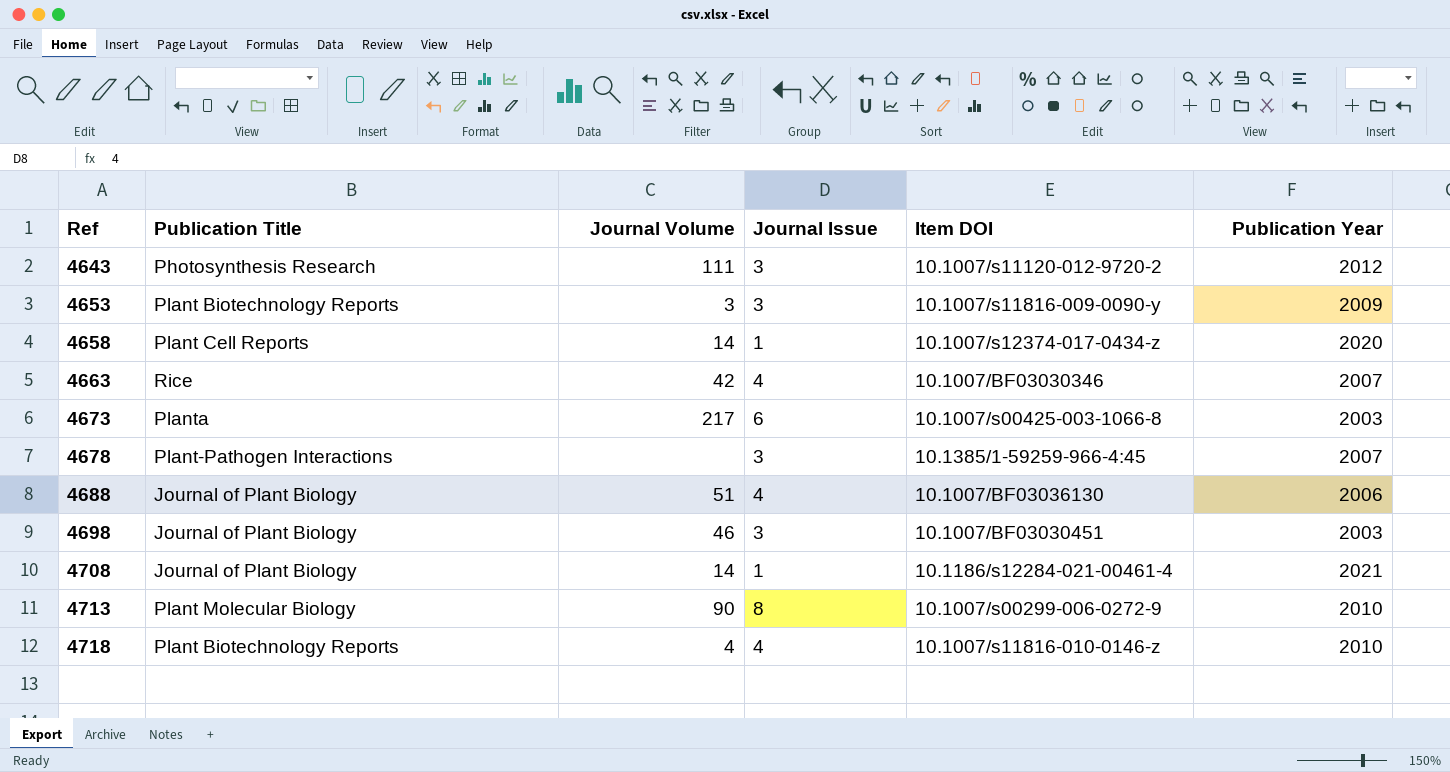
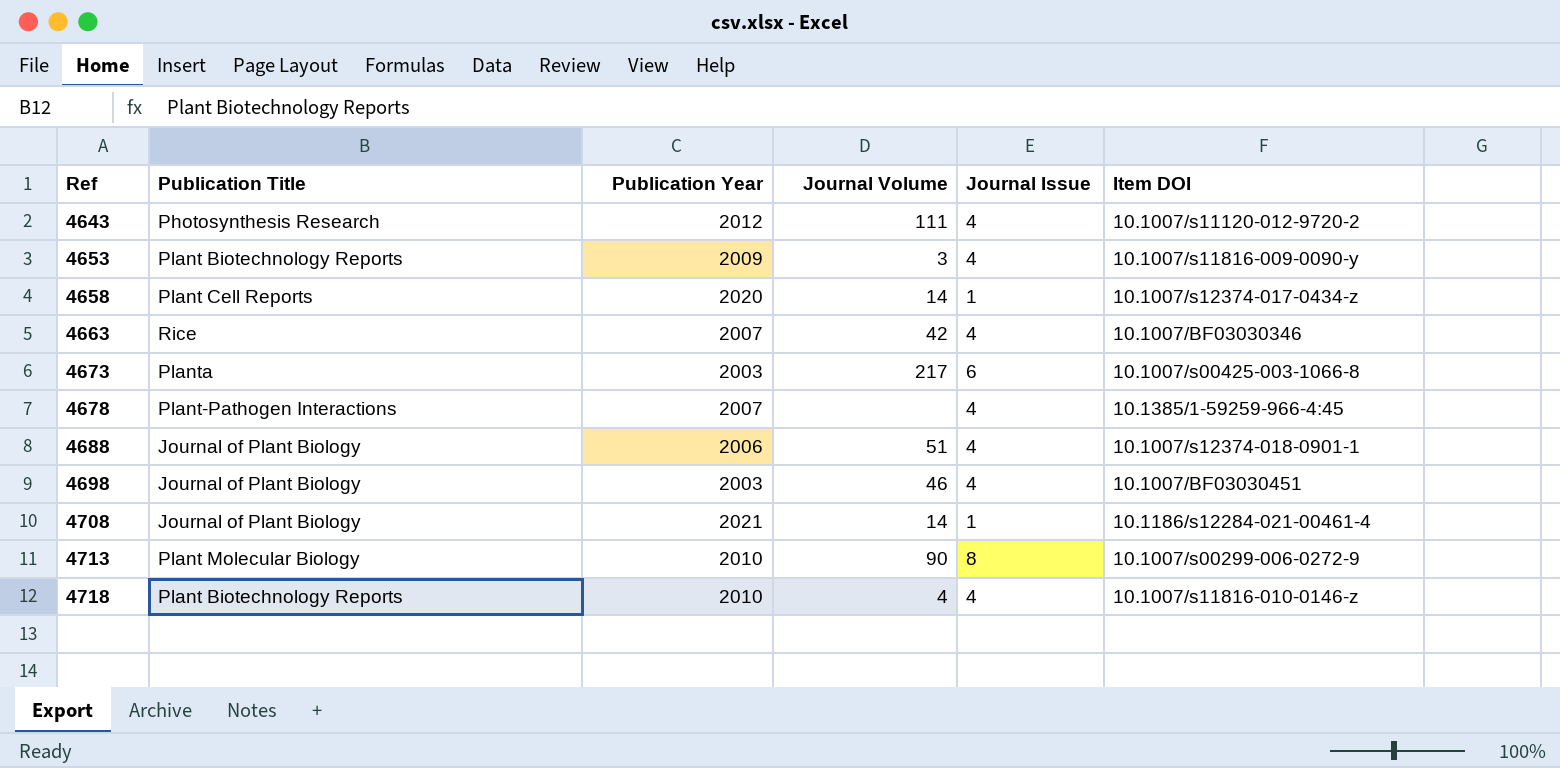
column Publication Year | position: 6 -> 3
4643 | Journal Issue: 3 -> 4
4653 | Journal Issue: 3 -> 4
4678 | Journal Issue: 3 -> 4
4688 | Item DOI: 10.1007/BF03036130 -> 10.1007/s12374-018-0901-1
4698 | Journal Issue: 3 -> 4

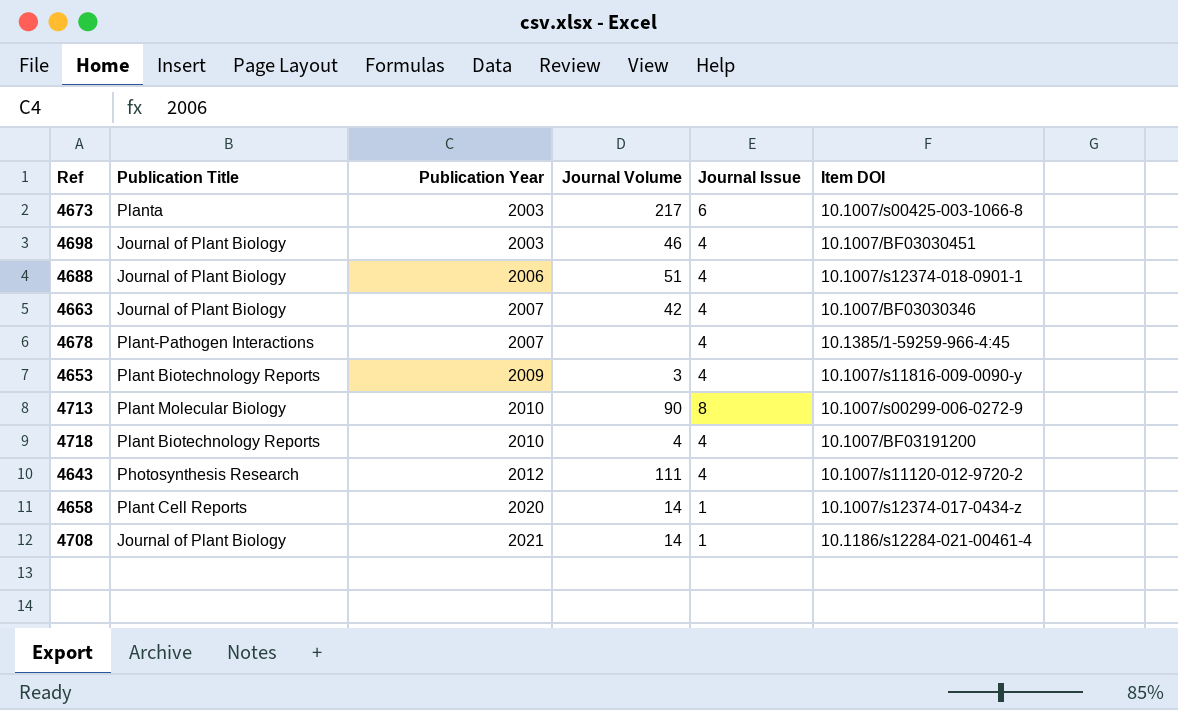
row order: Ref ascending -> Publication Year ascending
4663 | Publication Title: Rice -> Journal of Plant Biology
4718 | Item DOI: 10.1007/s11816-010-0146-z -> 10.1007/BF03191200

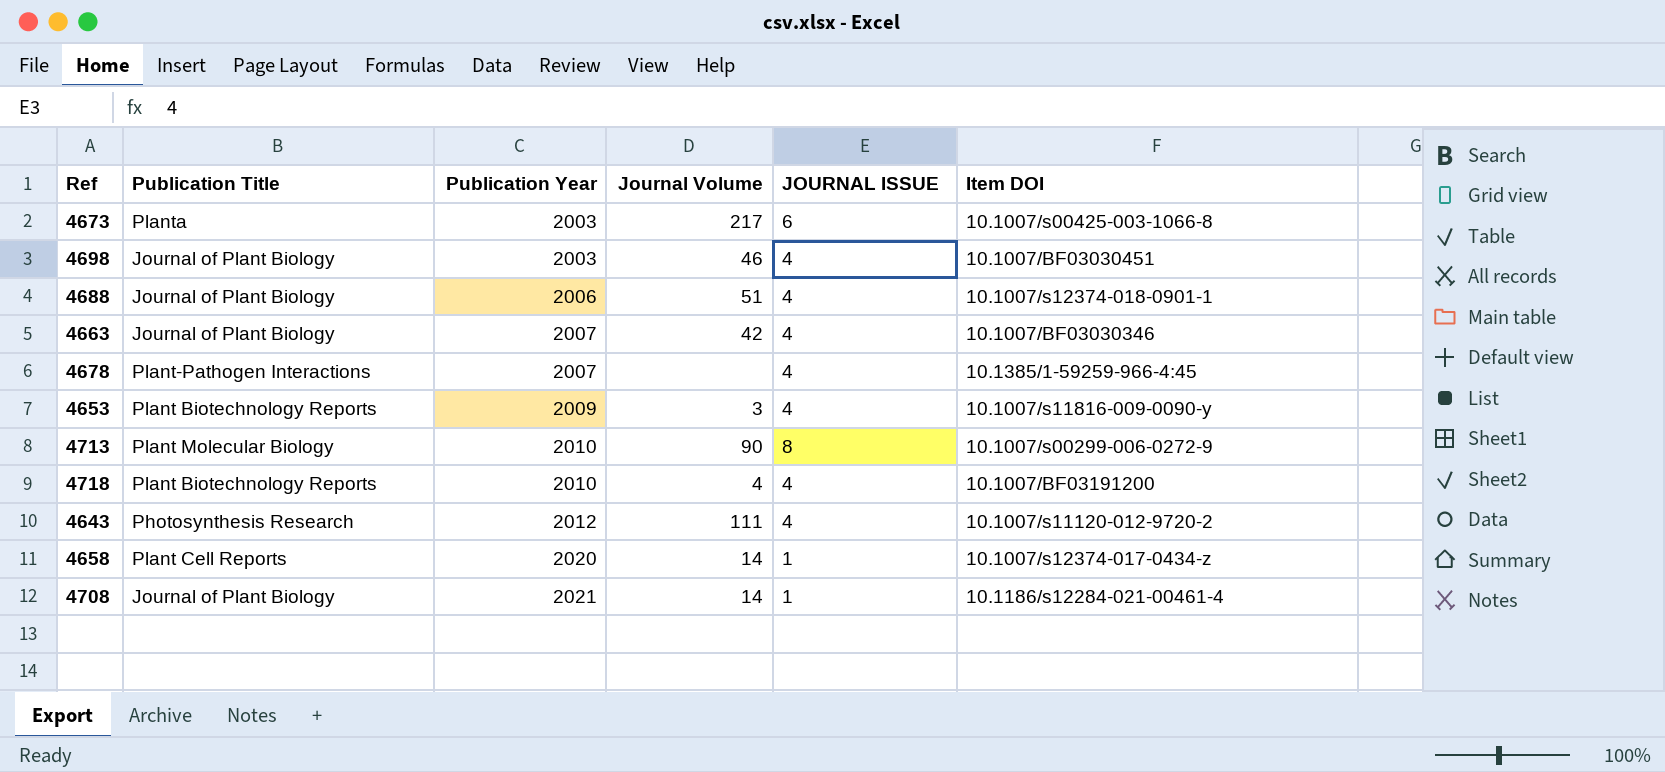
column name: Journal Issue -> JOURNAL ISSUE

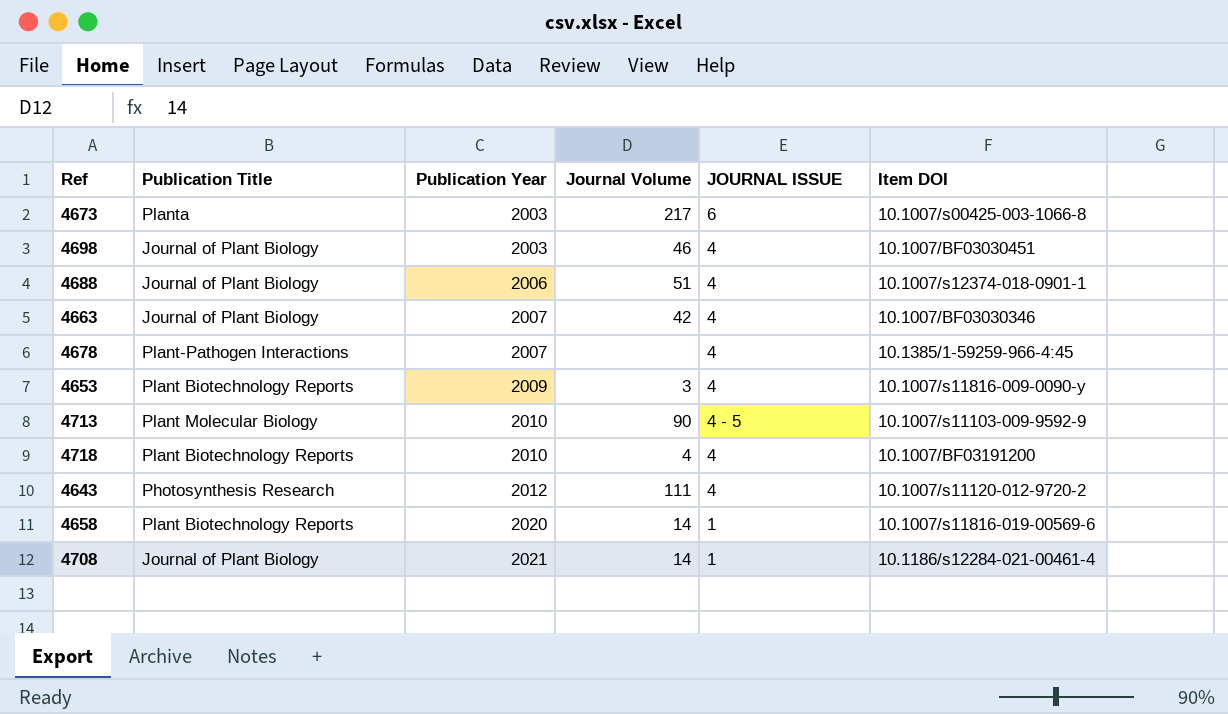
4713 | JOURNAL ISSUE: 8 -> 4 - 5
4713 | Item DOI: 10.1007/s00299-006-0272-9 -> 10.1007/s11103-009-9592-9
4658 | Publication Title: Plant Cell Reports -> Plant Biotechnology Reports
4658 | Item DOI: 10.1007/s12374-017-0434-z -> 10.1007/s11816-019-00569-6

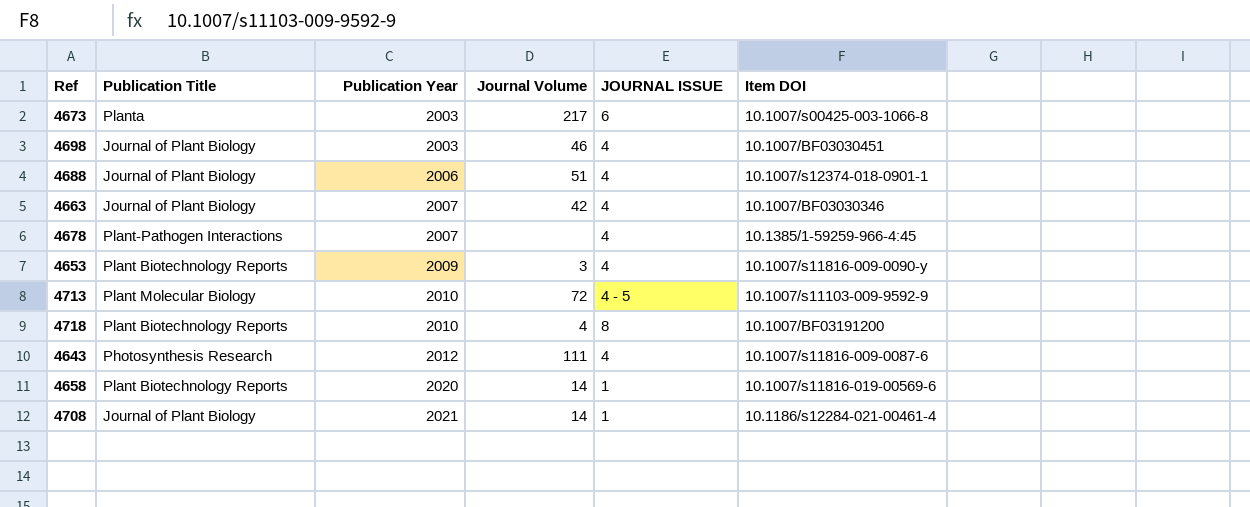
4713 | Journal Volume: 90 -> 72
4718 | JOURNAL ISSUE: 4 -> 8
4643 | Item DOI: 10.1007/s11120-012-9720-2 -> 10.1007/s11816-009-0087-6

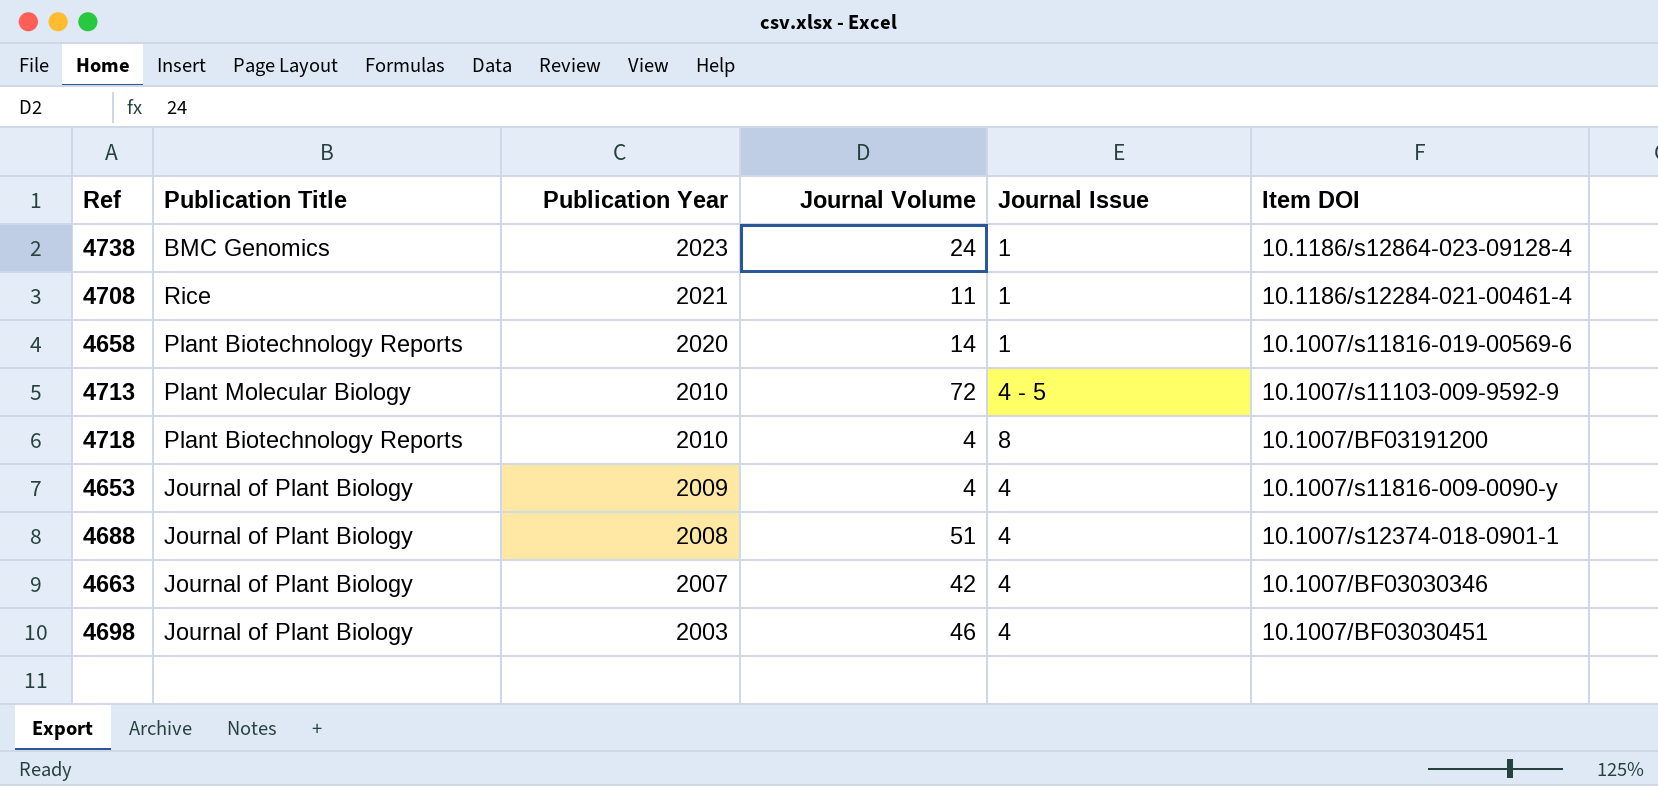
row order: Publication Year ascending -> Publication Year descending
column name: JOURNAL ISSUE -> Journal Issue
row 4673: Planta | 2003 | 217 | 6 | 10.1007/s00425-003-1066-8 -> none
row 4678: Plant-Pathogen Interactions | 2007 | none | 4 | 10.1385/1-59259-966-4:45 -> none
row 4643: Photosynthesis Research | 2012 | 111 | 4 | 10.1007/s11816-009-0087-6 -> none
row 4738: none -> BMC Genomics | 2023 | 24 | 1 | 10.1186/s12864-023-09128-4
4708 | Publication Title: Journal of Plant Biology -> Rice
4708 | Journal Volume: 14 -> 11
4653 | Publication Title: Plant Biotechnology Reports -> Journal of Plant Biology
4653 | Journal Volume: 3 -> 4
4688 | Publication Year: 2006 -> 2008

